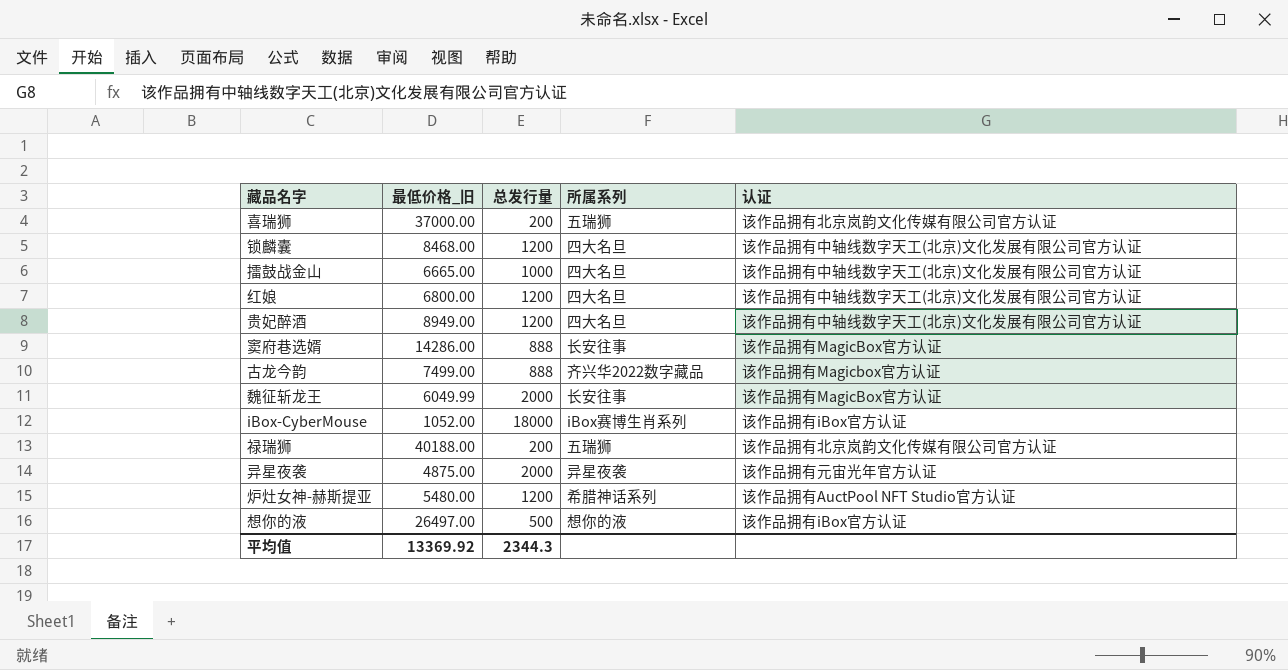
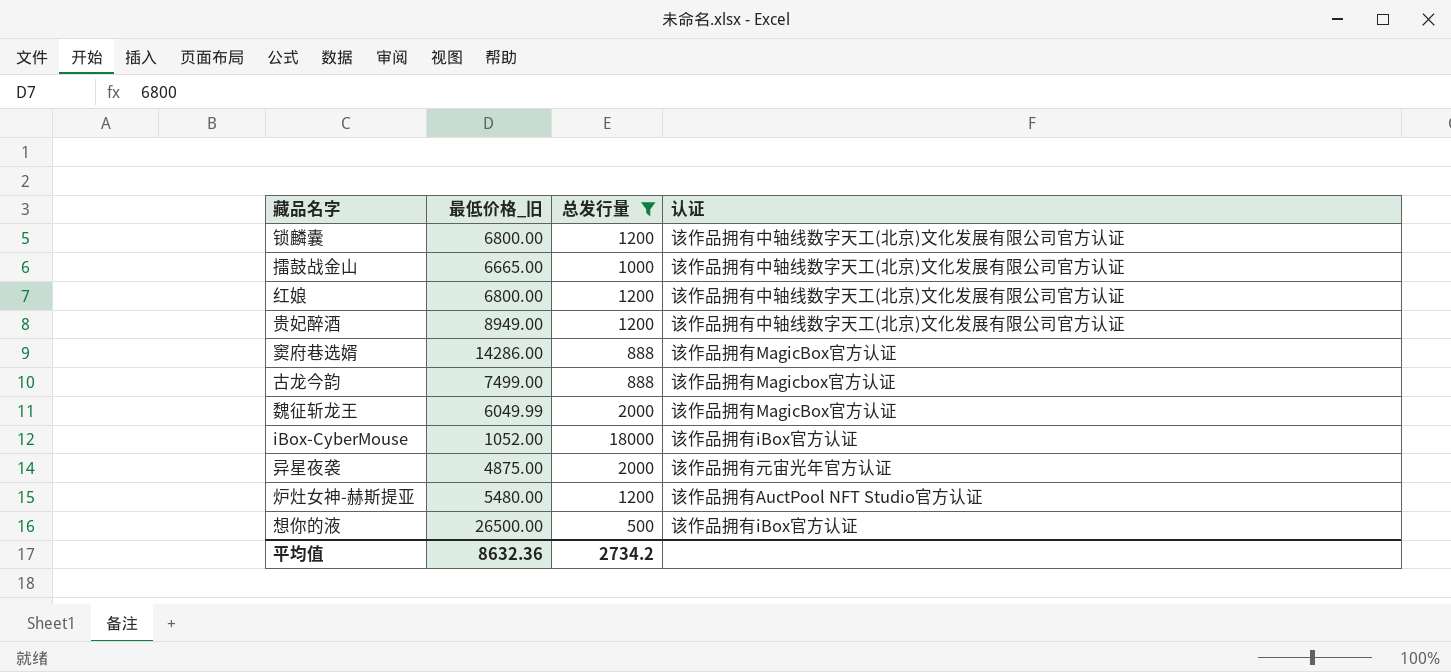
filter: none -> 总发行量 != 200
column 所属系列 | position: 4 -> none
锁麟囊 | 最低价格_旧: 8468.00 -> 6800.00
想你的液 | 最低价格_旧: 26497.00 -> 26500.00
平均值 | 最低价格_旧: 13369.92 -> 8632.36
平均值 | 总发行量: 2344.3 -> 2734.2

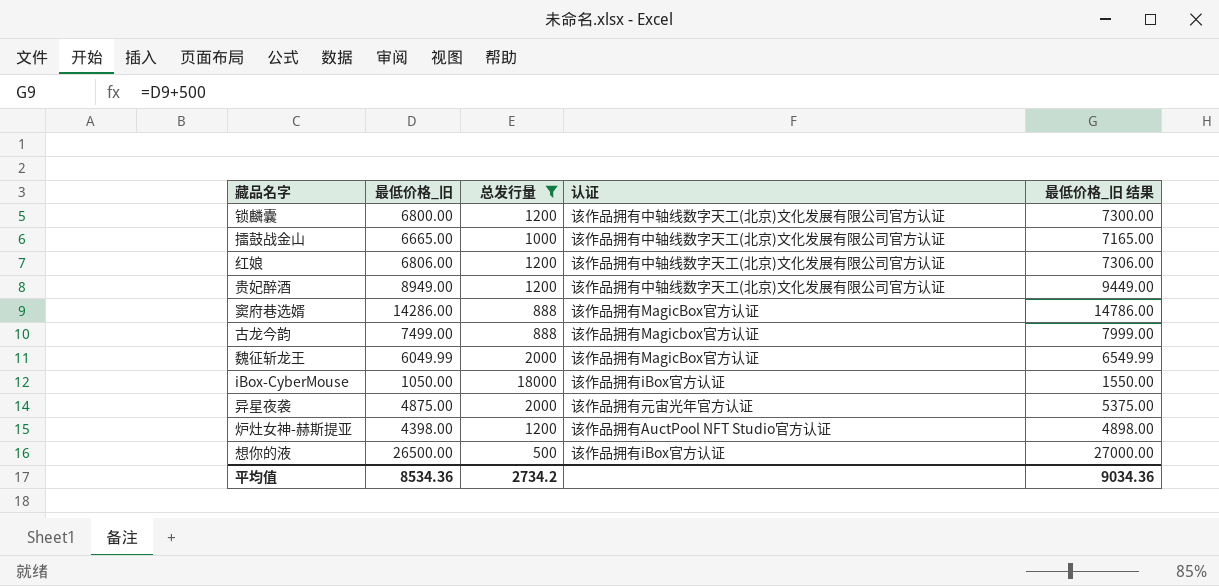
column 最低价格_旧 结果 | formula: none -> [最低价格_旧] + 500
红娘 | 最低价格_旧: 6800.00 -> 6806.00
iBox-CyberMouse | 最低价格_旧: 1052.00 -> 1050.00
炉灶女神-赫斯提亚 | 最低价格_旧: 5480.00 -> 4398.00
平均值 | 最低价格_旧: 8632.36 -> 8534.36

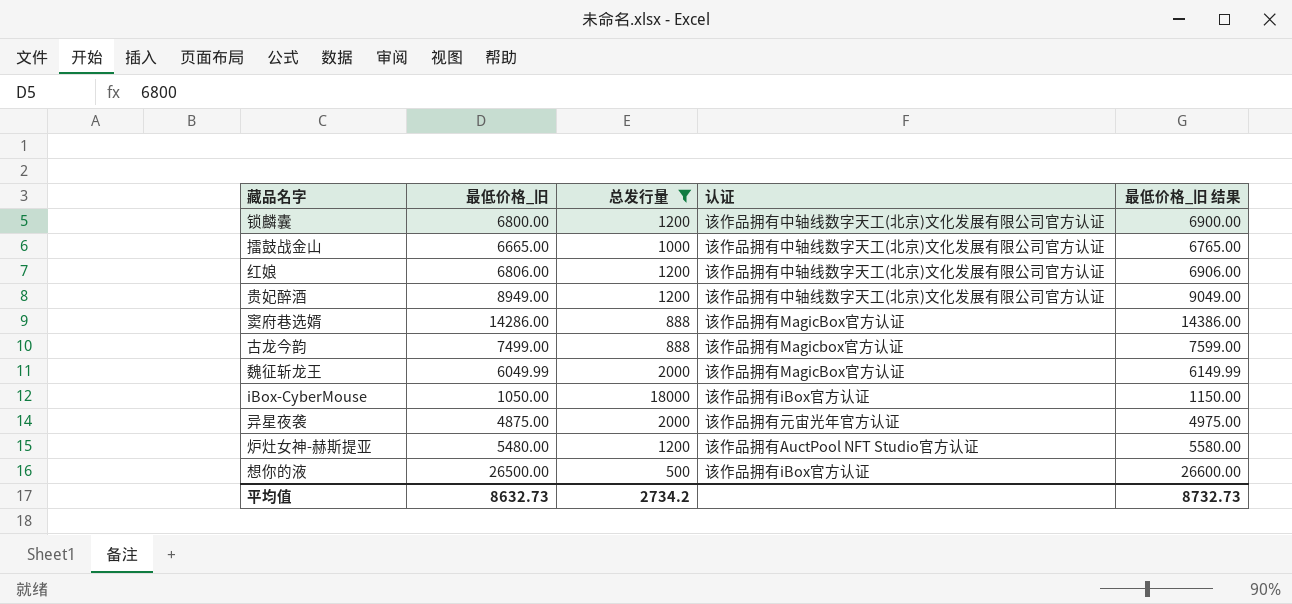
column 最低价格_旧 结果 | formula: [最低价格_旧] + 500 -> [最低价格_旧] + 100
炉灶女神-赫斯提亚 | 最低价格_旧: 4398.00 -> 5480.00
平均值 | 最低价格_旧: 8534.36 -> 8632.73
平均值 | 最低价格_旧 结果: 9034.36 -> 8732.73

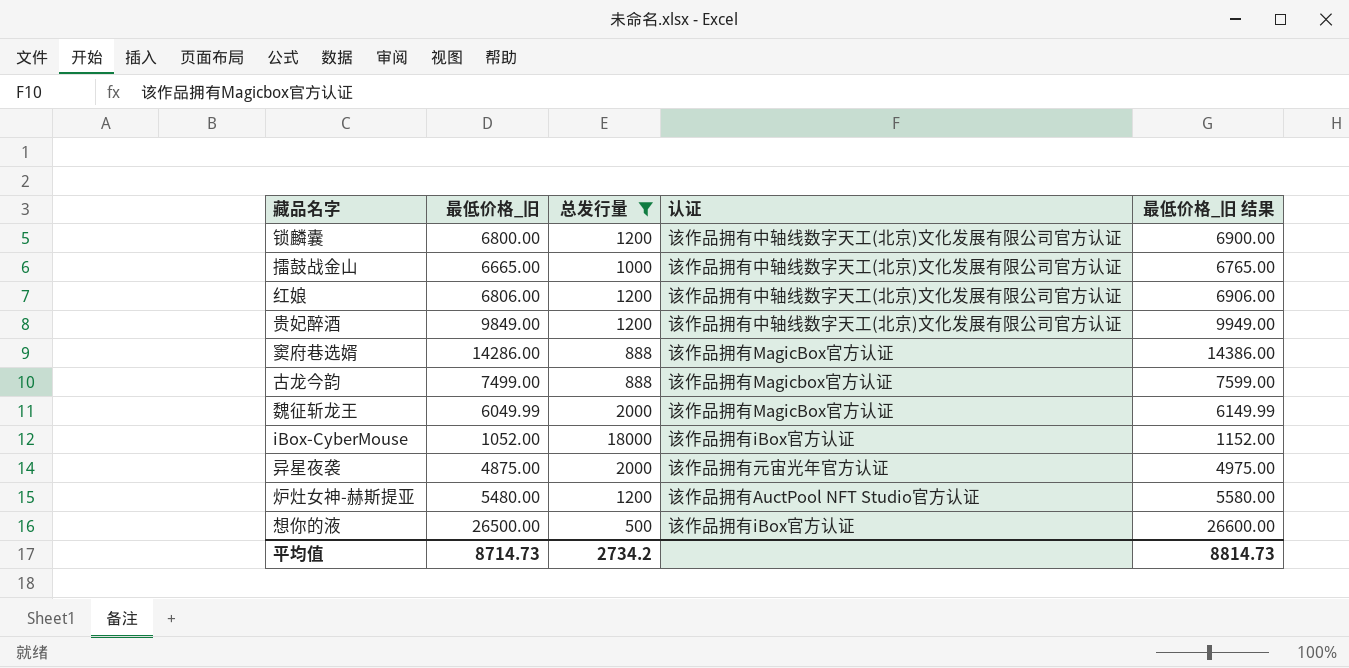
贵妃醉酒 | 最低价格_旧: 8949.00 -> 9849.00
贵妃醉酒 | 最低价格_旧 结果: 9049.00 -> 9949.00
iBox-CyberMouse | 最低价格_旧: 1050.00 -> 1052.00
iBox-CyberMouse | 最低价格_旧 结果: 1150.00 -> 1152.00
平均值 | 最低价格_旧: 8632.73 -> 8714.73
平均值 | 最低价格_旧 结果: 8732.73 -> 8814.73

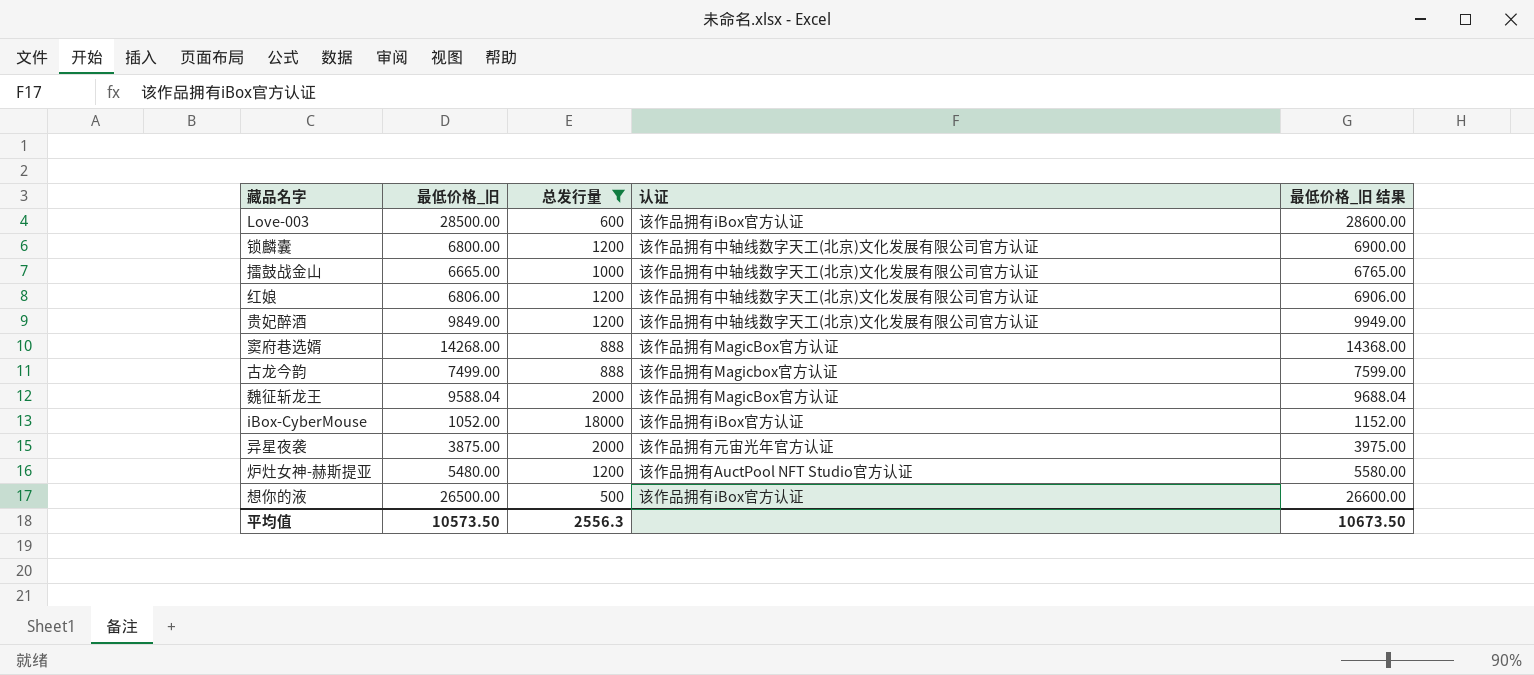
row Love-003: none -> 28500.00 | 600 | 该作品拥有iBox官方认证 | 28600.00
窦府巷选婿 | 最低价格_旧: 14286.00 -> 14268.00
窦府巷选婿 | 最低价格_旧 结果: 14386.00 -> 14368.00
魏征斩龙王 | 最低价格_旧: 6049.99 -> 9588.04
魏征斩龙王 | 最低价格_旧 结果: 6149.99 -> 9688.04
异星夜袭 | 最低价格_旧: 4875.00 -> 3875.00
异星夜袭 | 最低价格_旧 结果: 4975.00 -> 3975.00
平均值 | 最低价格_旧: 8714.73 -> 10573.50
平均值 | 总发行量: 2734.2 -> 2556.3
平均值 | 最低价格_旧 结果: 8814.73 -> 10673.50

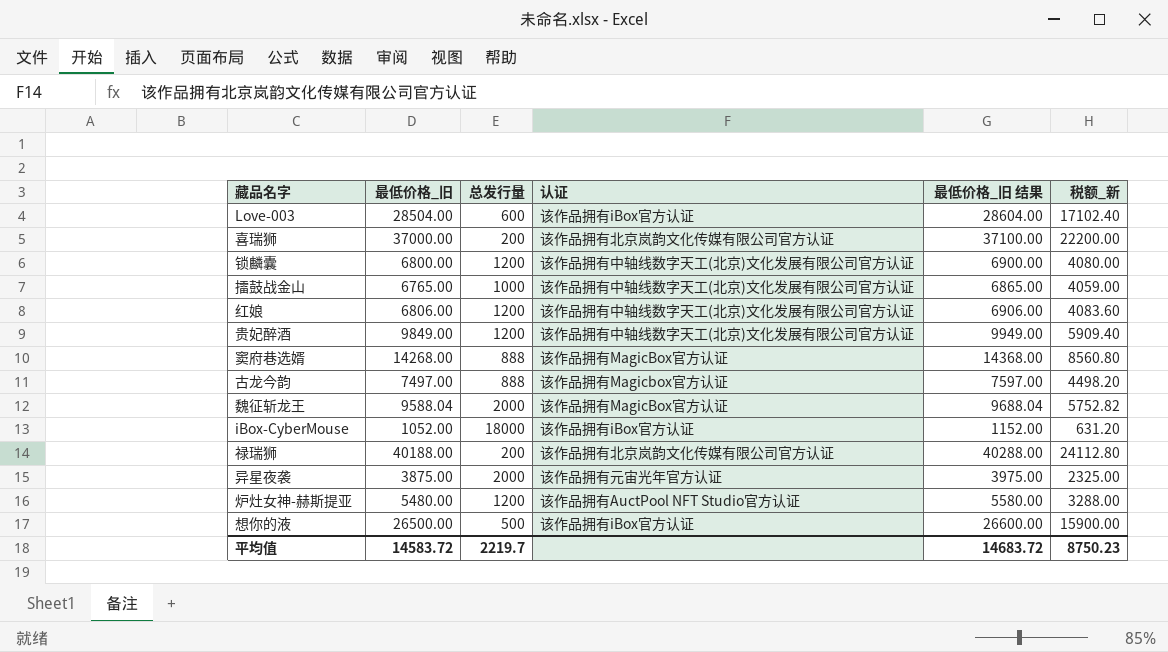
filter: 总发行量 != 200 -> none
column 税额_新 | formula: none -> [最低价格_旧] * 0.6
Love-003 | 最低价格_旧: 28500.00 -> 28504.00
Love-003 | 最低价格_旧 结果: 28600.00 -> 28604.00
擂鼓战金山 | 最低价格_旧: 6665.00 -> 6765.00
擂鼓战金山 | 最低价格_旧 结果: 6765.00 -> 6865.00
古龙今韵 | 最低价格_旧: 7499.00 -> 7497.00
古龙今韵 | 最低价格_旧 结果: 7599.00 -> 7597.00
平均值 | 最低价格_旧: 10573.50 -> 14583.72
平均值 | 总发行量: 2556.3 -> 2219.7
平均值 | 最低价格_旧 结果: 10673.50 -> 14683.72

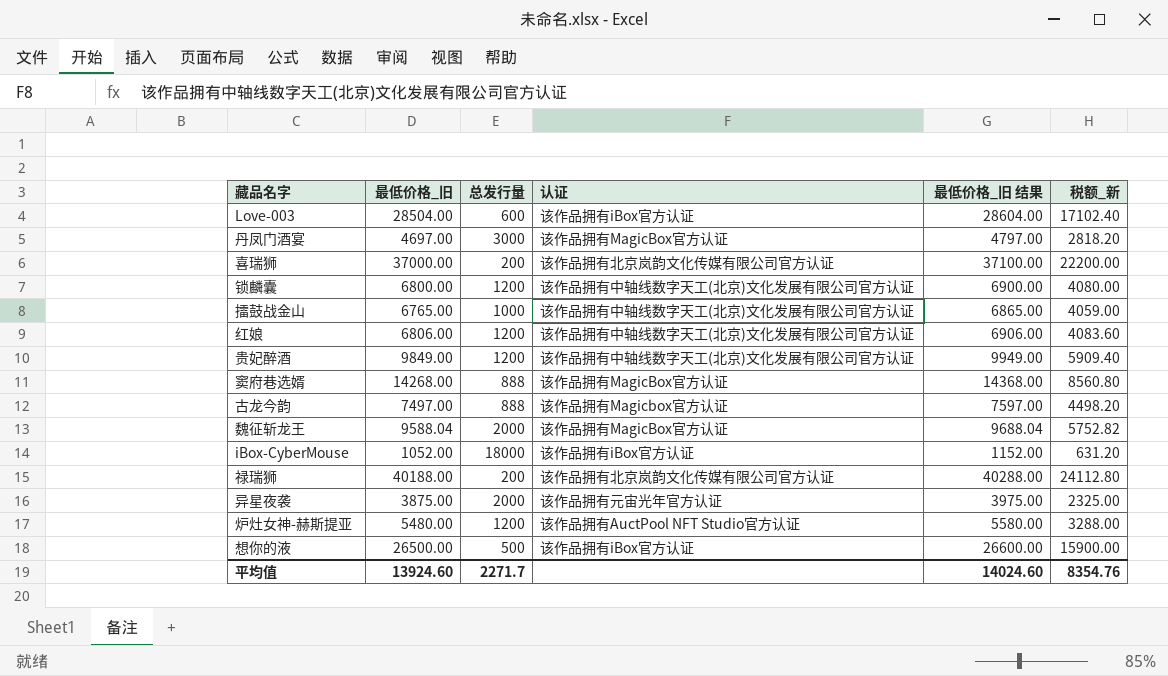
row 丹凤门酒宴: none -> 4697.00 | 3000 | 该作品拥有MagicBox官方认证 | 4797.00 | 2818.20
平均值 | 最低价格_旧: 14583.72 -> 13924.60
平均值 | 总发行量: 2219.7 -> 2271.7
平均值 | 最低价格_旧 结果: 14683.72 -> 14024.60
平均值 | 税额_新: 8750.23 -> 8354.76

